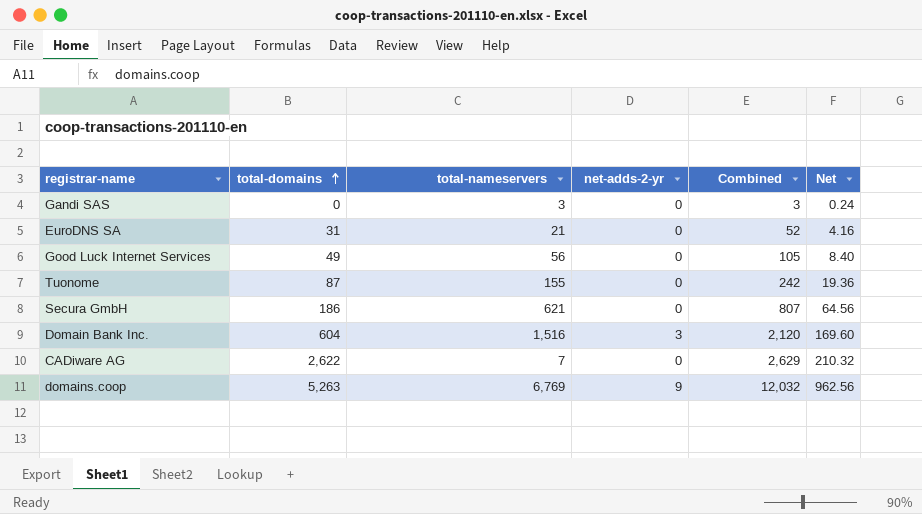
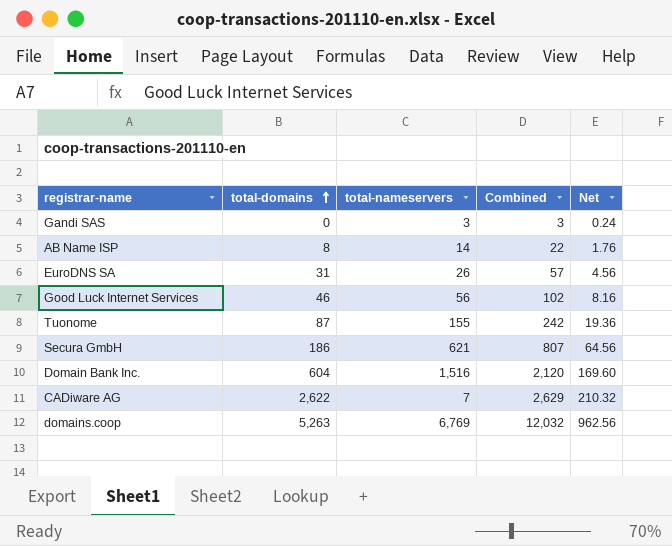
column net-adds-2-yr | position: 4 -> none
row AB Name ISP: none -> 8 | 14 | 22 | 1.76
EuroDNS SA | total-nameservers: 21 -> 26
EuroDNS SA | Combined: 52 -> 57
EuroDNS SA | Net: 4.16 -> 4.56
Good Luck Internet Services | total-domains: 49 -> 46
Good Luck Internet Services | Combined: 105 -> 102
Good Luck Internet Services | Net: 8.40 -> 8.16

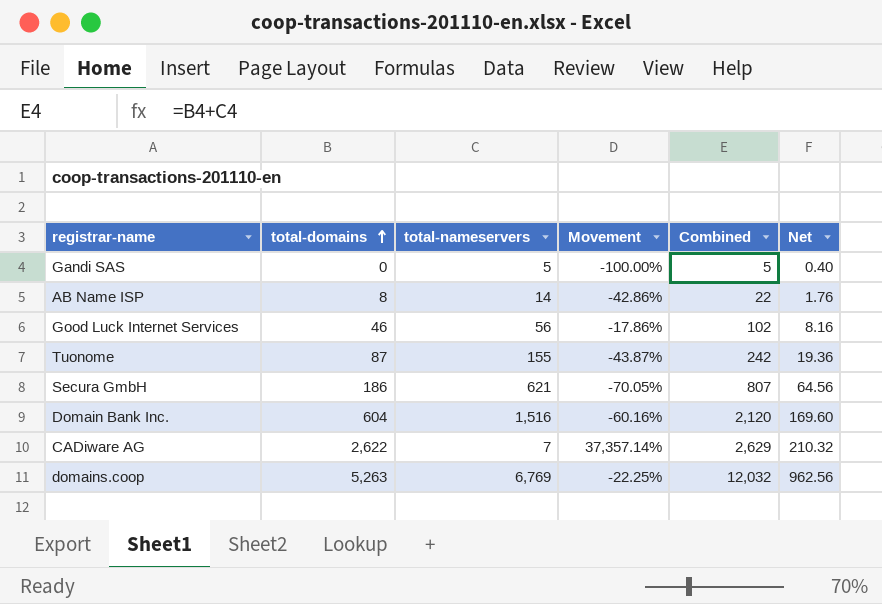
column Movement | formula: none -> ([total-domains] - [total-nameservers]) / [total-nameservers]
row EuroDNS SA: 31 | 26 | 57 | 4.56 -> none
Gandi SAS | total-nameservers: 3 -> 5
Gandi SAS | Combined: 3 -> 5
Gandi SAS | Net: 0.24 -> 0.40

